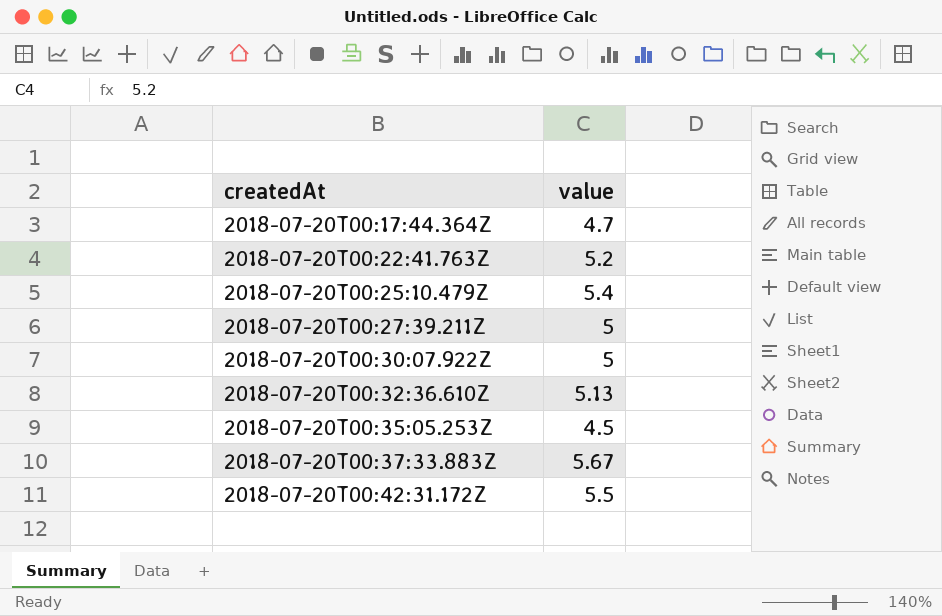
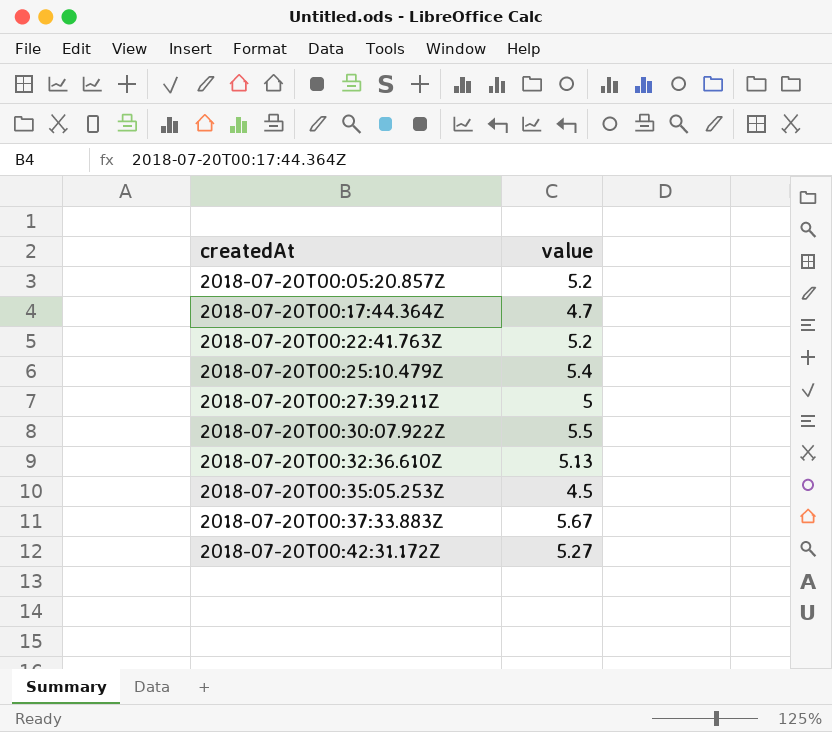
row 2018-07-20T00:05:20.857Z: none -> 5.2
2018-07-20T00:30:07.922Z | value: 5 -> 5.5
2018-07-20T00:42:31.172Z | value: 5.5 -> 5.27

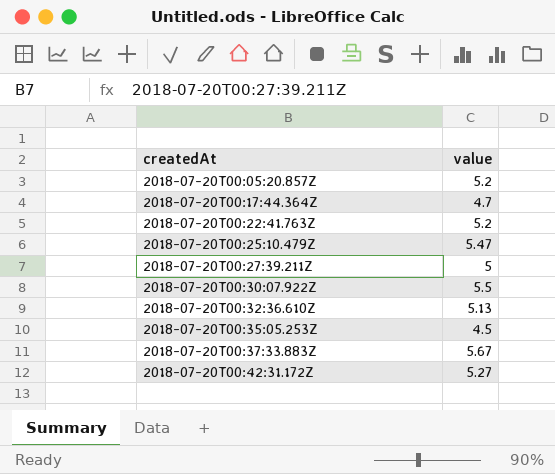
2018-07-20T00:25:10.479Z | value: 5.4 -> 5.47

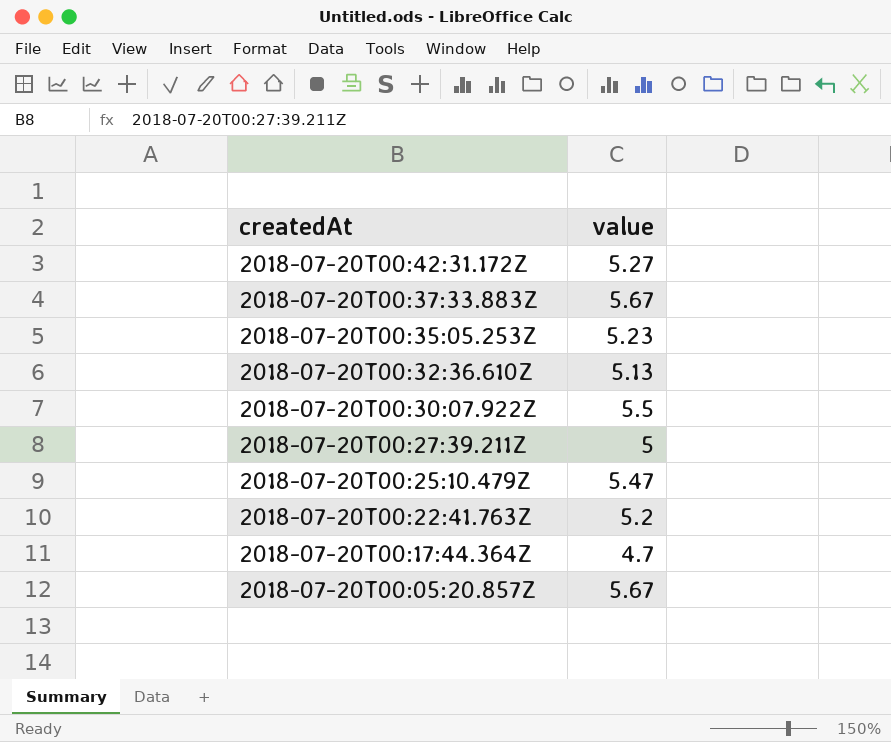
row order: createdAt ascending -> createdAt descending
2018-07-20T00:35:05.253Z | value: 4.5 -> 5.23
2018-07-20T00:05:20.857Z | value: 5.2 -> 5.67

